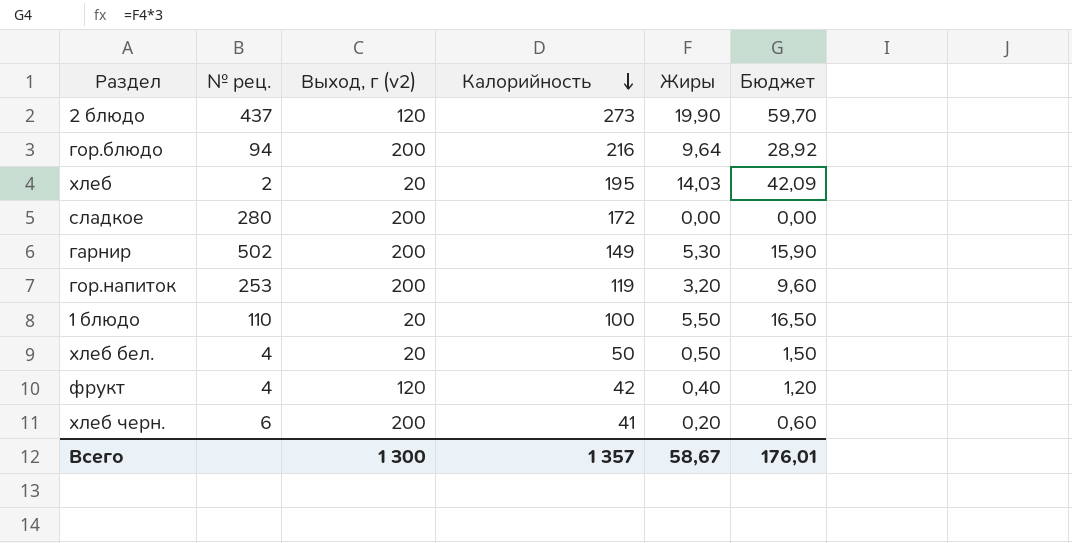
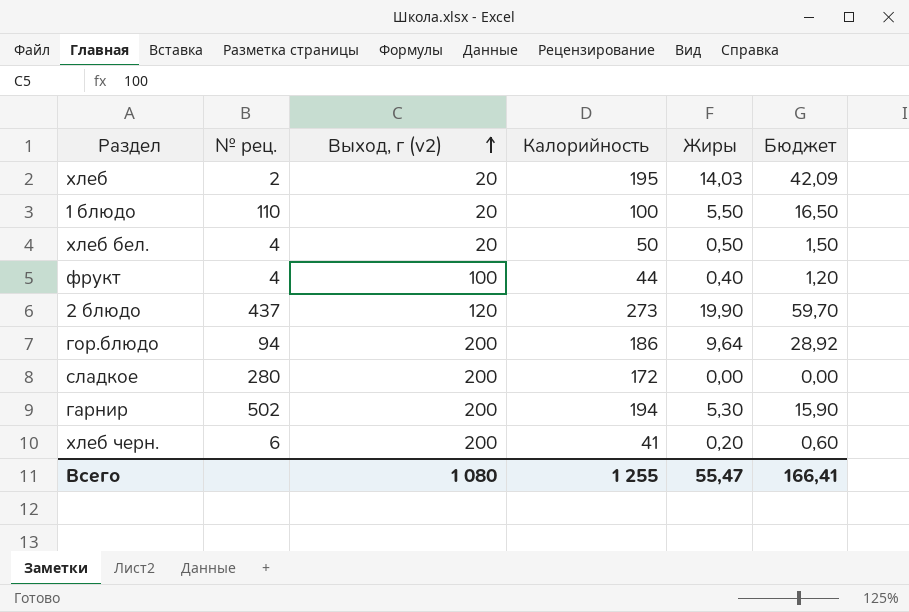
row order: Калорийность descending -> Выход, г (v2) ascending
row гор.напиток: 253 | 200 | 119 | 3,20 | 9,60 -> none
фрукт | Выход, г (v2): 120 -> 100
фрукт | Калорийность: 42 -> 44
гор.блюдо | Калорийность: 216 -> 186
гарнир | Калорийность: 149 -> 194
Всего | Выход, г (v2): 1 300 -> 1 080
Всего | Калорийность: 1 357 -> 1 255
Всего | Жиры: 58,67 -> 55,47
Всего | Бюджет: 176,01 -> 166,41

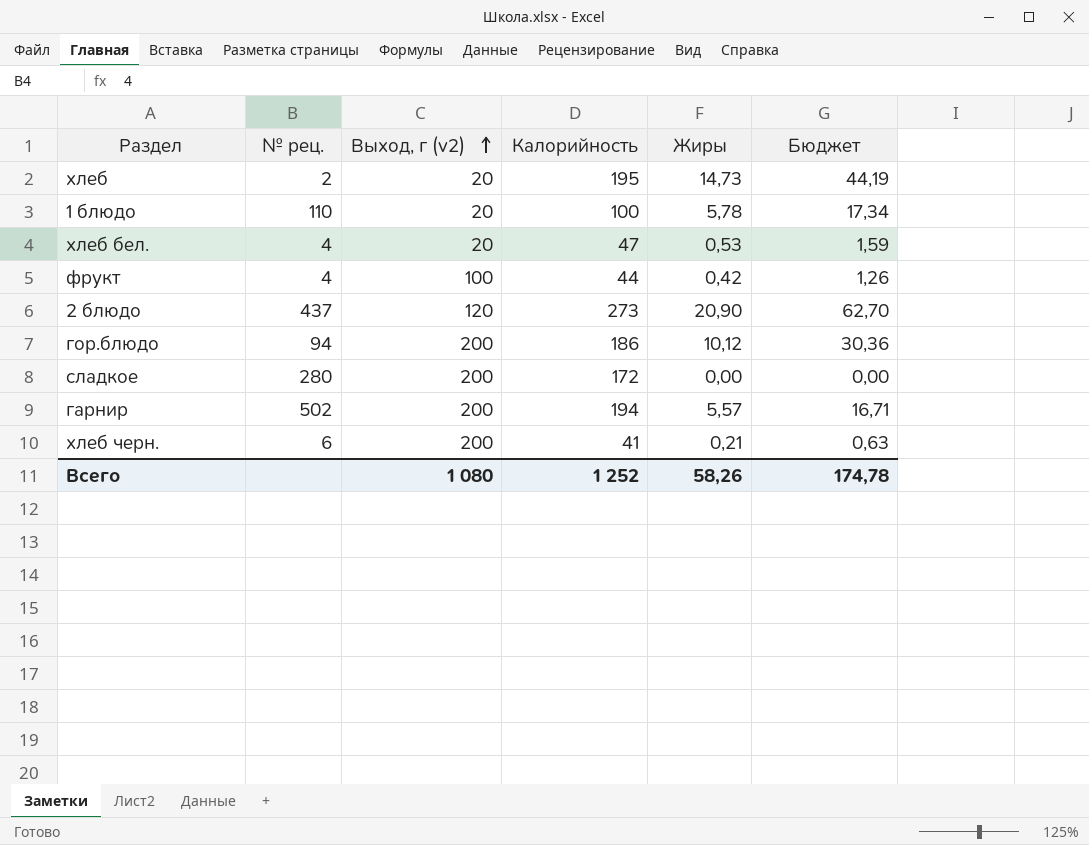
хлеб | Жиры: 14,03 -> 14,73
хлеб | Бюджет: 42,09 -> 44,19
1 блюдо | Жиры: 5,50 -> 5,78
1 блюдо | Бюджет: 16,50 -> 17,34
хлеб бел. | Калорийность: 50 -> 47
хлеб бел. | Жиры: 0,50 -> 0,53
хлеб бел. | Бюджет: 1,50 -> 1,59
фрукт | Жиры: 0,40 -> 0,42
фрукт | Бюджет: 1,20 -> 1,26
2 блюдо | Жиры: 19,90 -> 20,90
2 блюдо | Бюджет: 59,70 -> 62,70
гор.блюдо | Жиры: 9,64 -> 10,12
гор.блюдо | Бюджет: 28,92 -> 30,36
гарнир | Жиры: 5,30 -> 5,57
гарнир | Бюджет: 15,90 -> 16,71
хлеб черн. | Жиры: 0,20 -> 0,21
хлеб черн. | Бюджет: 0,60 -> 0,63
Всего | Калорийность: 1 255 -> 1 252
Всего | Жиры: 55,47 -> 58,26
Всего | Бюджет: 166,41 -> 174,78

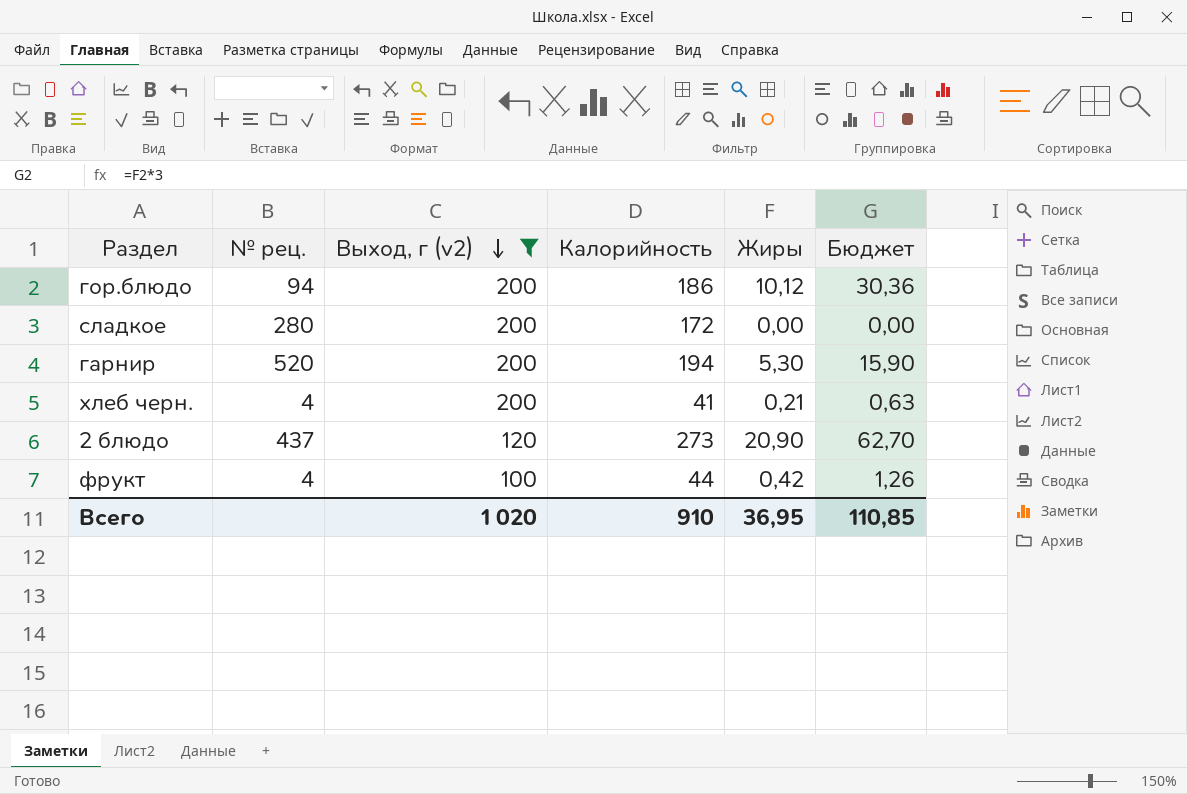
filter: none -> Выход, г (v2) != 20
row order: Выход, г (v2) ascending -> Выход, г (v2) descending
гарнир | № рец.: 502 -> 520
гарнир | Жиры: 5,57 -> 5,30
гарнир | Бюджет: 16,71 -> 15,90
хлеб черн. | № рец.: 6 -> 4
Всего | Выход, г (v2): 1 080 -> 1 020
Всего | Калорийность: 1 252 -> 910
Всего | Жиры: 58,26 -> 36,95
Всего | Бюджет: 174,78 -> 110,85

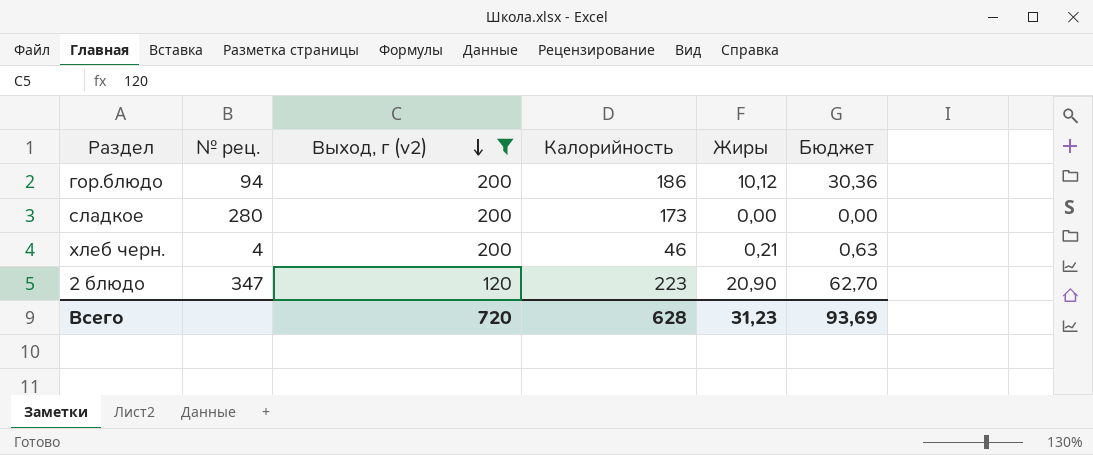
row гарнир: 520 | 200 | 194 | 5,30 | 15,90 -> none
row фрукт: 4 | 100 | 44 | 0,42 | 1,26 -> none
сладкое | Калорийность: 172 -> 173
хлеб черн. | Калорийность: 41 -> 46
2 блюдо | № рец.: 437 -> 347
2 блюдо | Калорийность: 273 -> 223
Всего | Выход, г (v2): 1 020 -> 720
Всего | Калорийность: 910 -> 628
Всего | Жиры: 36,95 -> 31,23
Всего | Бюджет: 110,85 -> 93,69

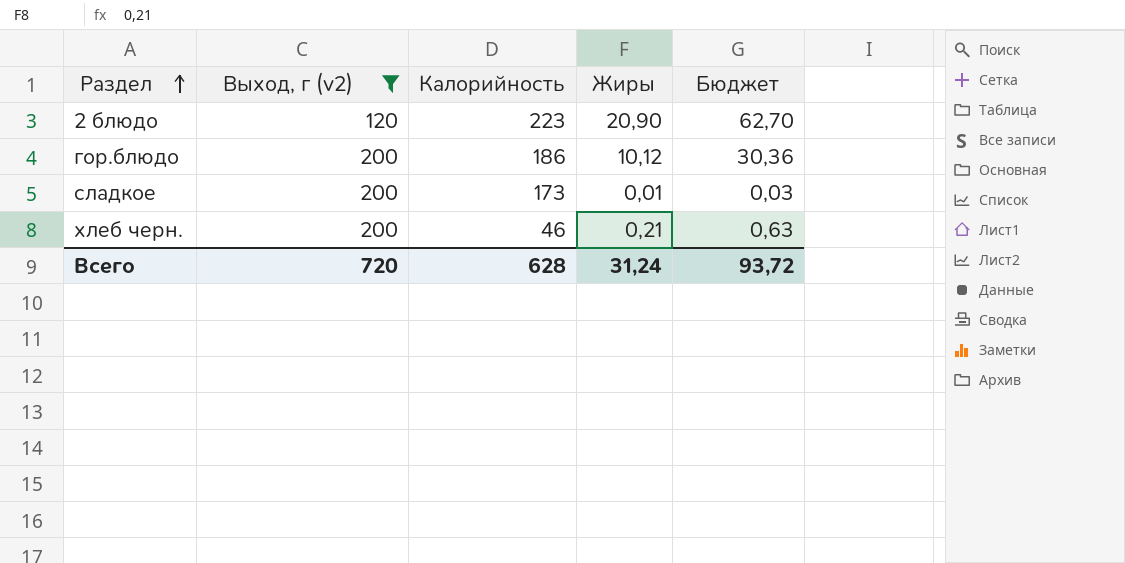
row order: Выход, г (v2) descending -> Раздел ascending
column № рец. | position: 2 -> none
сладкое | Жиры: 0,00 -> 0,01
сладкое | Бюджет: 0,00 -> 0,03
Всего | Жиры: 31,23 -> 31,24
Всего | Бюджет: 93,69 -> 93,72

